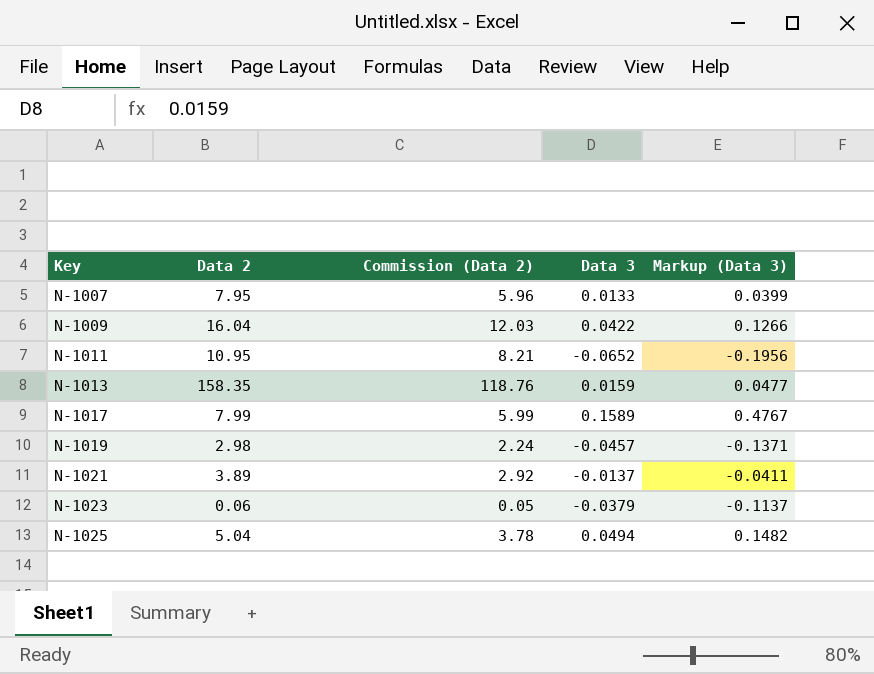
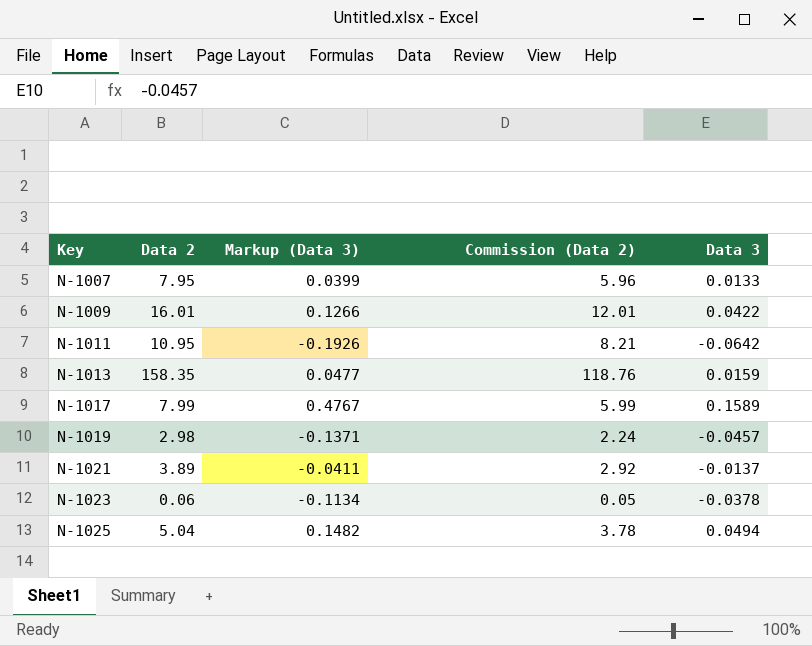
column Markup (Data 3) | position: 5 -> 3
N-1009 | Data 2: 16.04 -> 16.01
N-1009 | Commission (Data 2): 12.03 -> 12.01
N-1011 | Markup (Data 3): -0.1956 -> -0.1926
N-1011 | Data 3: -0.0652 -> -0.0642
N-1023 | Markup (Data 3): -0.1137 -> -0.1134
N-1023 | Data 3: -0.0379 -> -0.0378

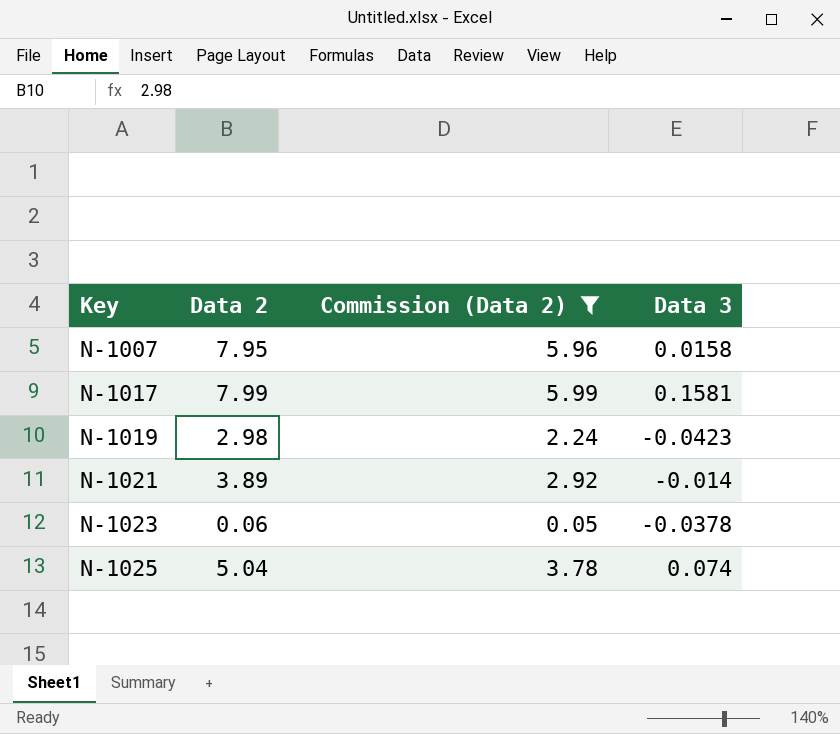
filter: none -> Commission (Data 2) <= 5.99
column Markup (Data 3) | formula: [Data 3] * 3 -> none
N-1007 | Data 3: 0.0133 -> 0.0158
N-1017 | Data 3: 0.1589 -> 0.1581
N-1019 | Data 3: -0.0457 -> -0.0423
N-1021 | Data 3: -0.0137 -> -0.014
N-1025 | Data 3: 0.0494 -> 0.074

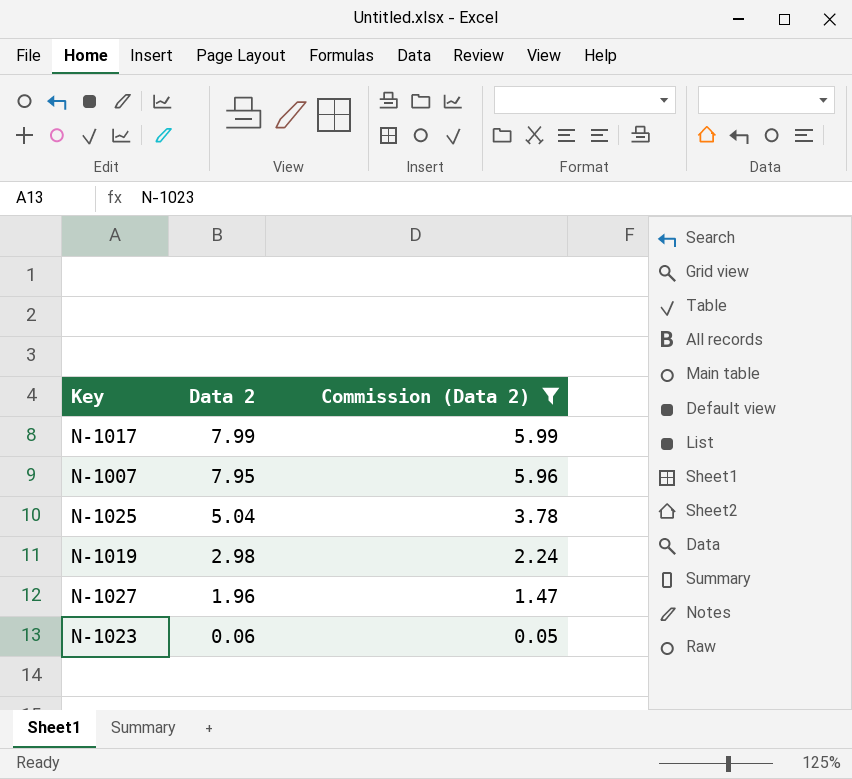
row order: Key ascending -> Data 2 descending
column Data 3 | position: 4 -> none
row N-1021: 3.89 | 2.92 | -0.014 -> none
row N-1027: none -> 1.96 | 1.47

